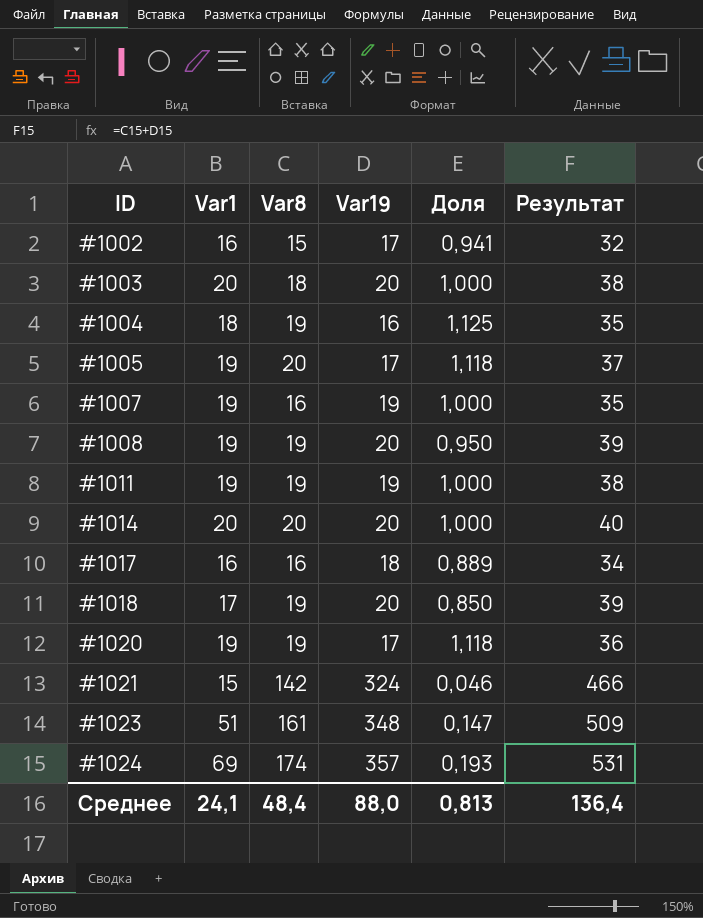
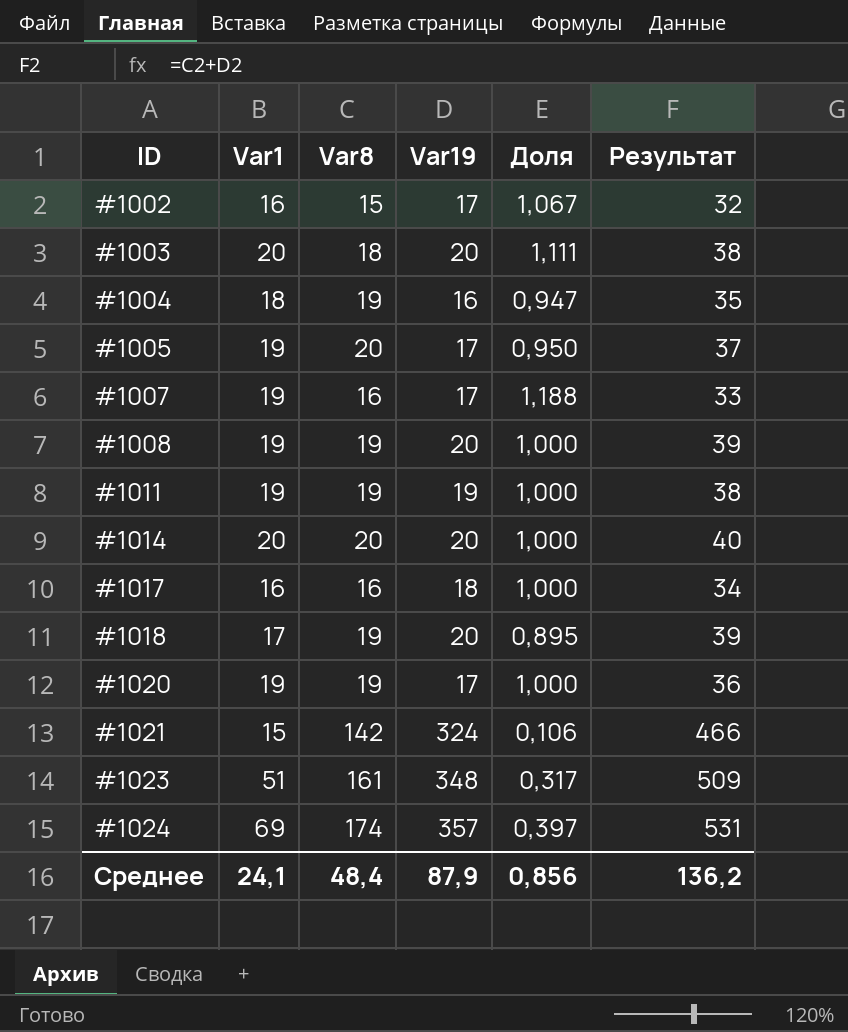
column Доля | formula: [Var1] / [Var19] -> [Var1] / [Var8]
#1007 | Var19: 19 -> 17
#1007 | Результат: 35 -> 33
Среднее | Var19: 88,0 -> 87,9
Среднее | Доля: 0,813 -> 0,856
Среднее | Результат: 136,4 -> 136,2

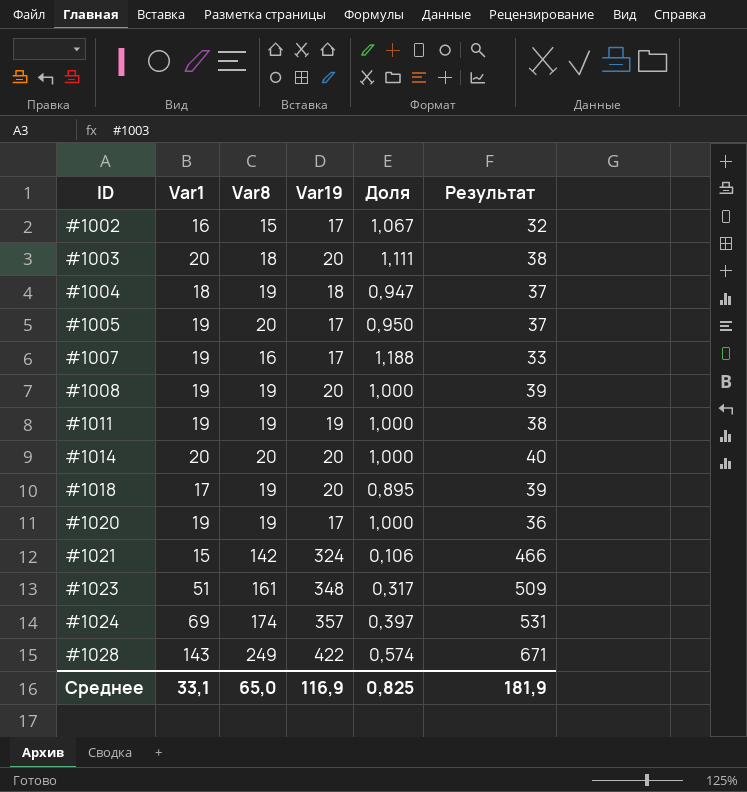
row #1017: 16 | 16 | 18 | 1,000 | 34 -> none
#1004 | Var19: 16 -> 18
#1004 | Результат: 35 -> 37
row #1028: none -> 143 | 249 | 422 | 0,574 | 671
Среднее | Var1: 24,1 -> 33,1
Среднее | Var8: 48,4 -> 65,0
Среднее | Var19: 87,9 -> 116,9
Среднее | Доля: 0,856 -> 0,825
Среднее | Результат: 136,2 -> 181,9

